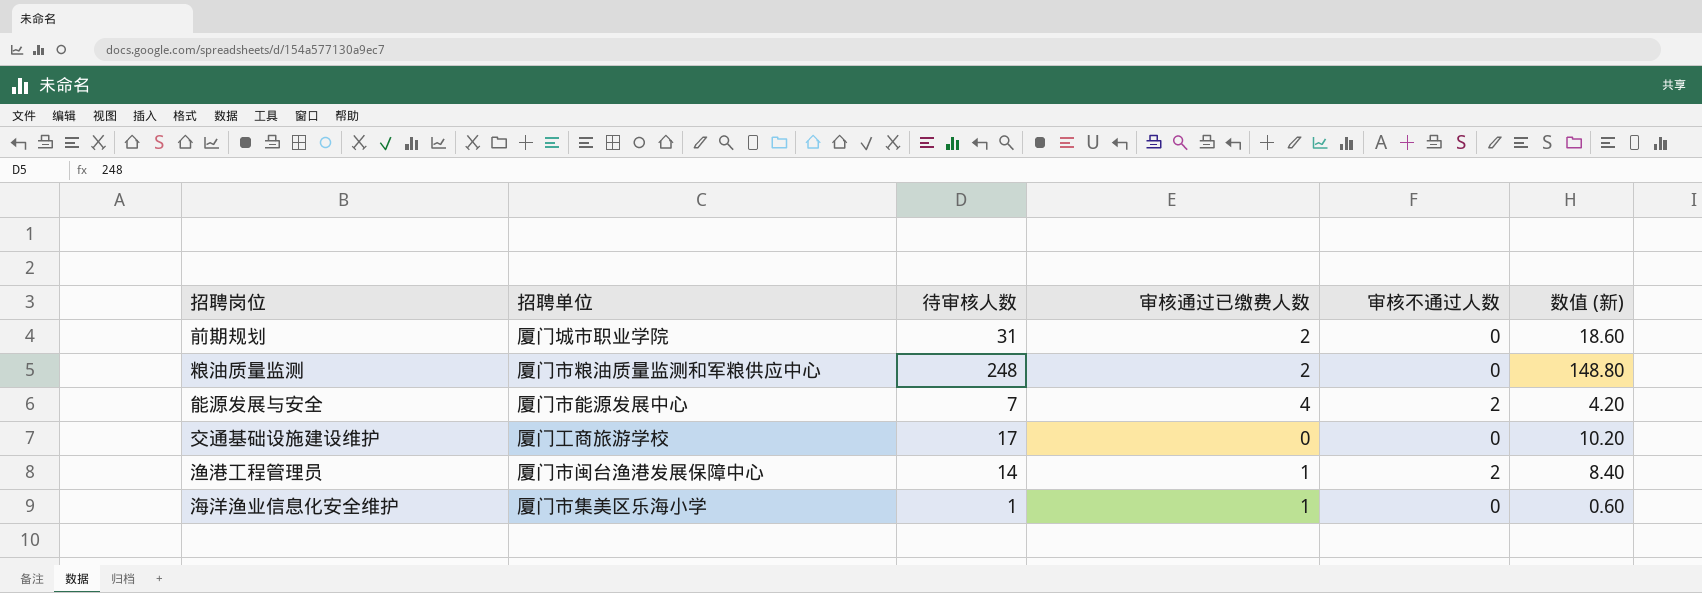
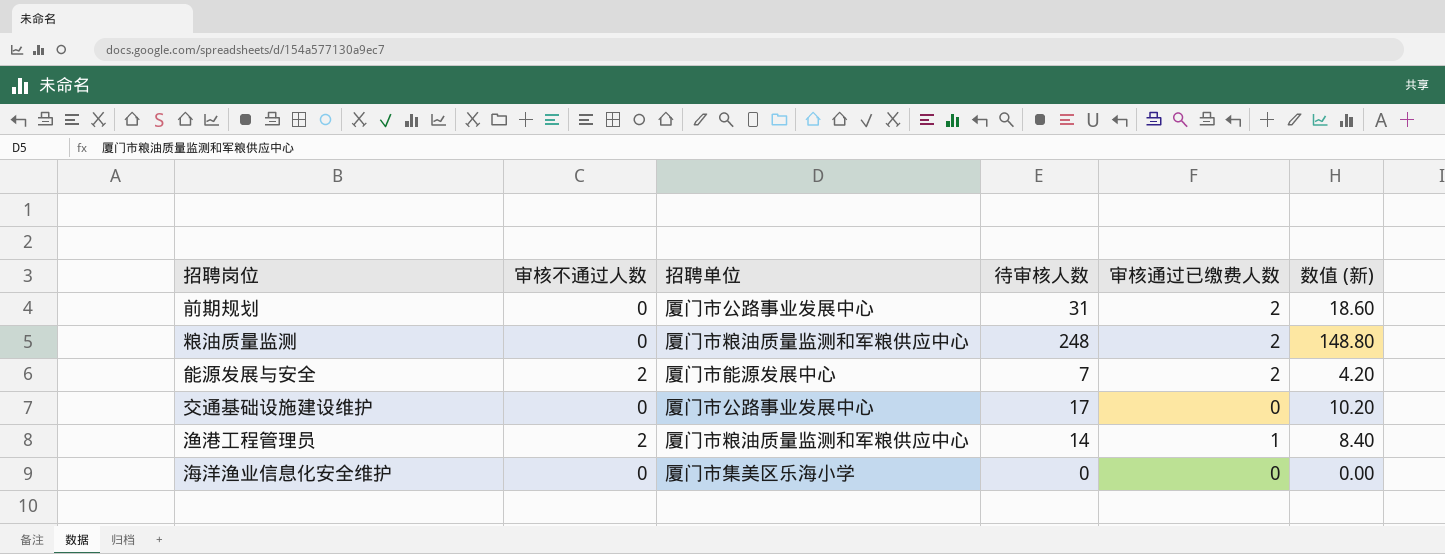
column 审核不通过人数 | position: 5 -> 2
前期规划 | 招聘单位: 厦门城市职业学院 -> 厦门市公路事业发展中心
能源发展与安全 | 审核通过已缴费人数: 4 -> 2
交通基础设施建设维护 | 招聘单位: 厦门工商旅游学校 -> 厦门市公路事业发展中心
渔港工程管理员 | 招聘单位: 厦门市闽台渔港发展保障中心 -> 厦门市粮油质量监测和军粮供应中心
海洋渔业信息化安全维护 | 待审核人数: 1 -> 0
海洋渔业信息化安全维护 | 审核通过已缴费人数: 1 -> 0
海洋渔业信息化安全维护 | 数值 (新): 0.60 -> 0.00

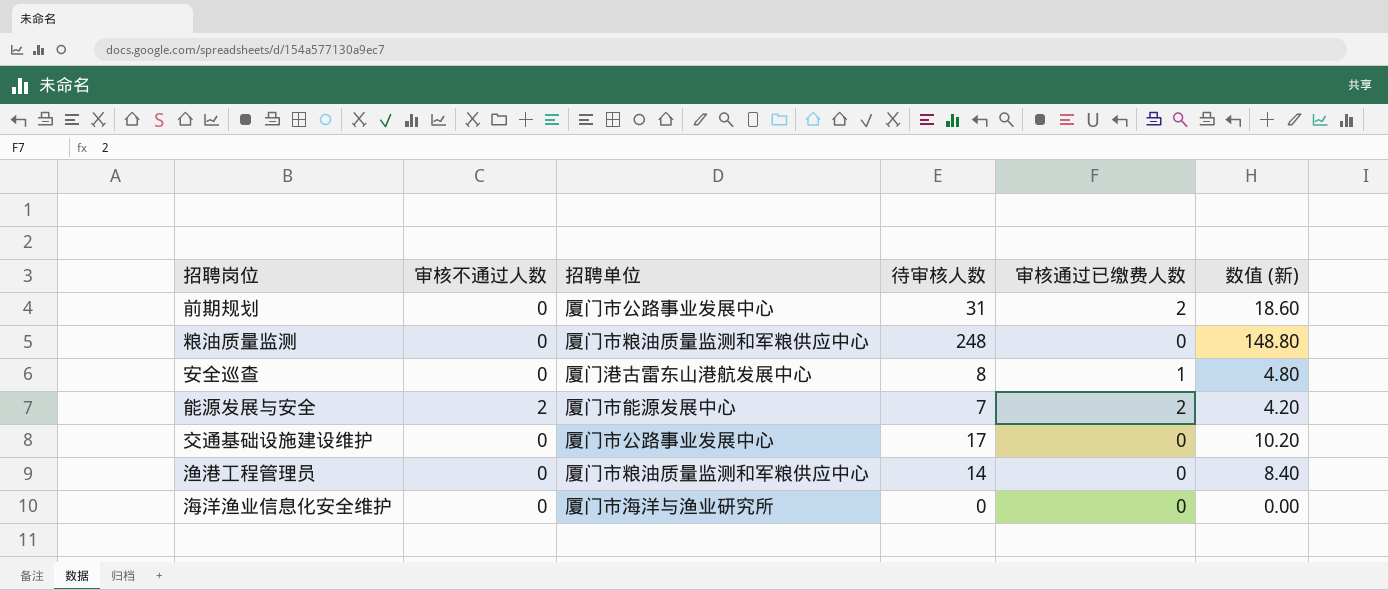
粮油质量监测 | 审核通过已缴费人数: 2 -> 0
row 安全巡查: none -> 0 | 厦门港古雷东山港航发展中心 | 8 | 1 | 4.80
渔港工程管理员 | 审核不通过人数: 2 -> 0
渔港工程管理员 | 审核通过已缴费人数: 1 -> 0
海洋渔业信息化安全维护 | 招聘单位: 厦门市集美区乐海小学 -> 厦门市海洋与渔业研究所

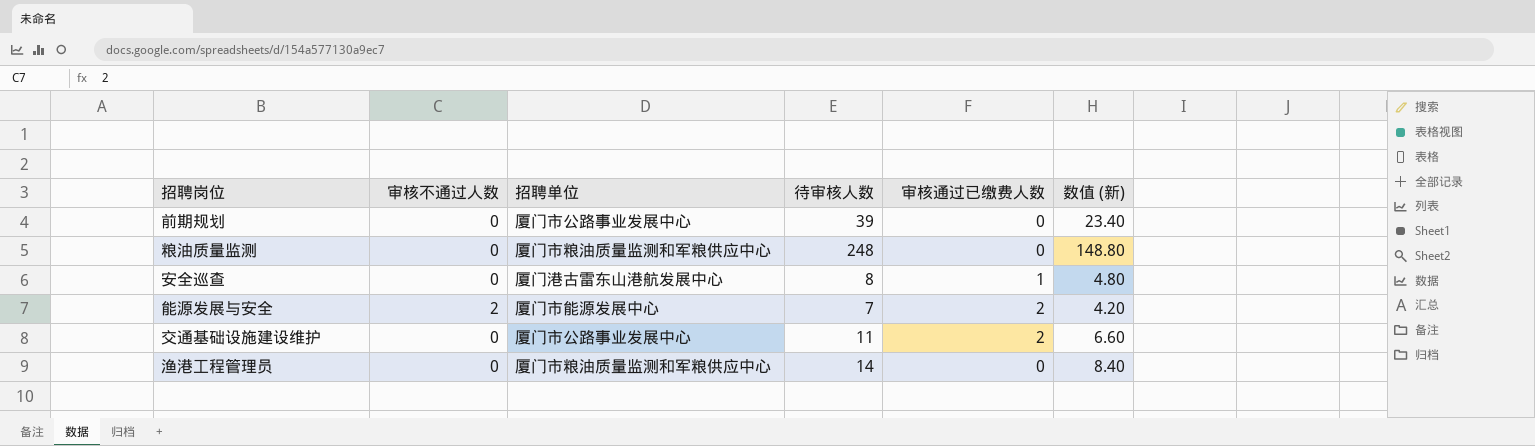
row 海洋渔业信息化安全维护: 0 | 厦门市海洋与渔业研究所 | 0 | 0 | 0.00 -> none
前期规划 | 待审核人数: 31 -> 39
前期规划 | 审核通过已缴费人数: 2 -> 0
前期规划 | 数值 (新): 18.60 -> 23.40
交通基础设施建设维护 | 待审核人数: 17 -> 11
交通基础设施建设维护 | 审核通过已缴费人数: 0 -> 2
交通基础设施建设维护 | 数值 (新): 10.20 -> 6.60

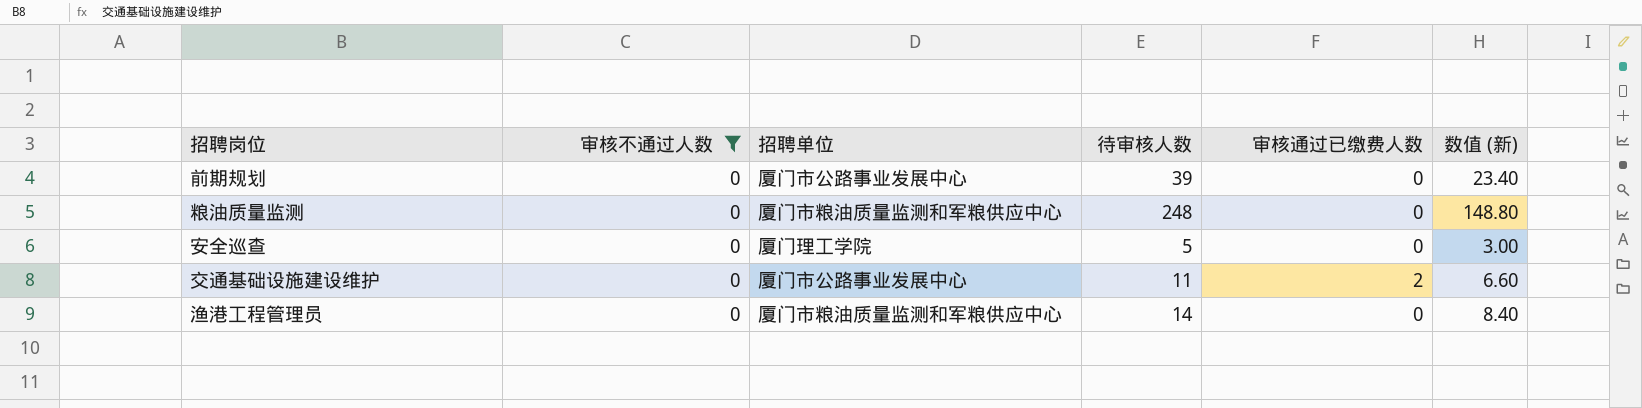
filter: none -> 审核不通过人数 = 0
安全巡查 | 招聘单位: 厦门港古雷东山港航发展中心 -> 厦门理工学院
安全巡查 | 待审核人数: 8 -> 5
安全巡查 | 审核通过已缴费人数: 1 -> 0
安全巡查 | 数值 (新): 4.80 -> 3.00

